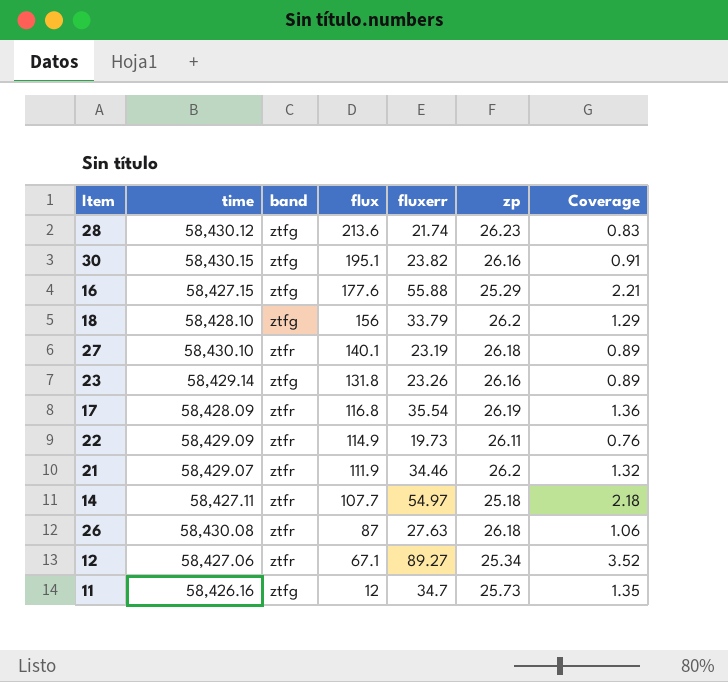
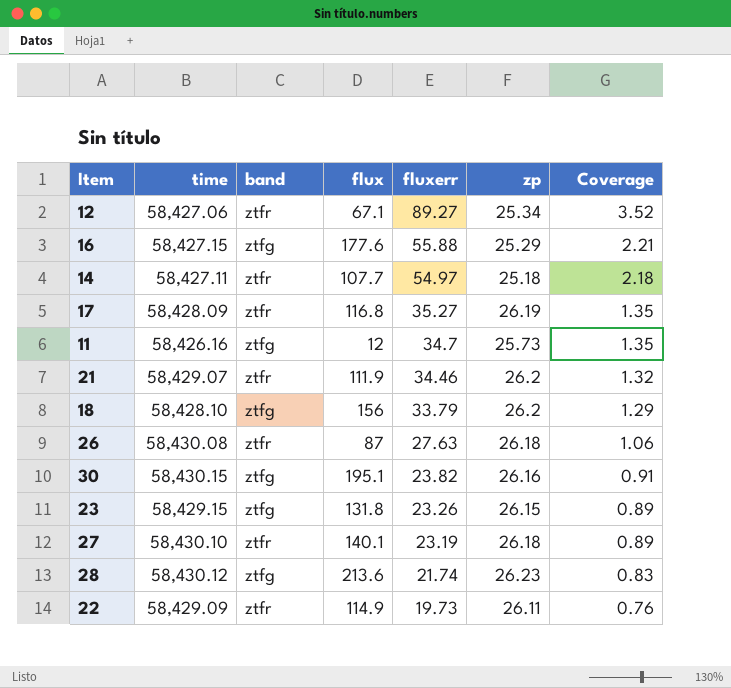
row order: flux descending -> fluxerr descending
17 | fluxerr: 35.54 -> 35.27
17 | Coverage: 1.36 -> 1.35
23 | time: 58,429.14 -> 58,429.15
23 | zp: 26.16 -> 26.15

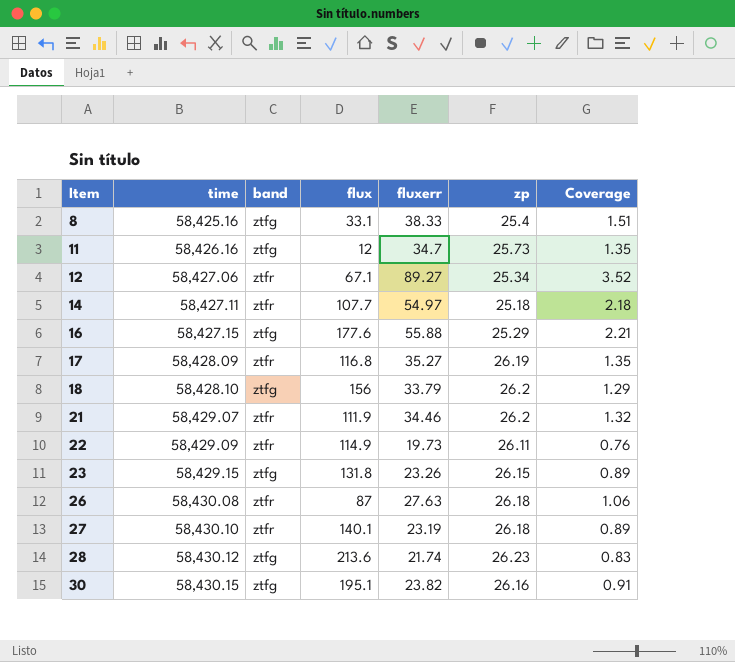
row order: fluxerr descending -> Item ascending
row 8: none -> 58,425.16 | ztfg | 33.1 | 38.33 | 25.4 | 1.51

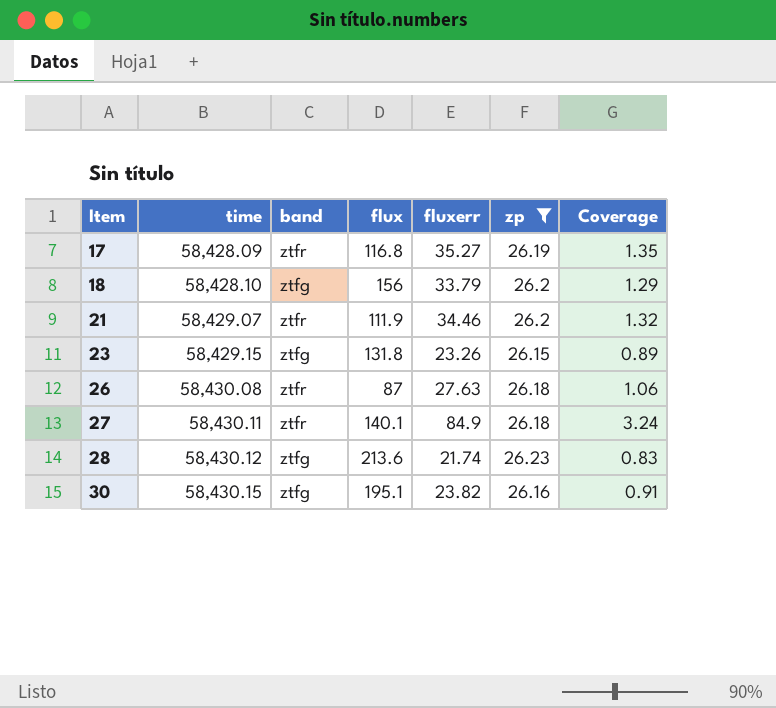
filter: none -> zp >= 26.15
27 | time: 58,430.10 -> 58,430.11
27 | fluxerr: 23.19 -> 84.9
27 | Coverage: 0.89 -> 3.24

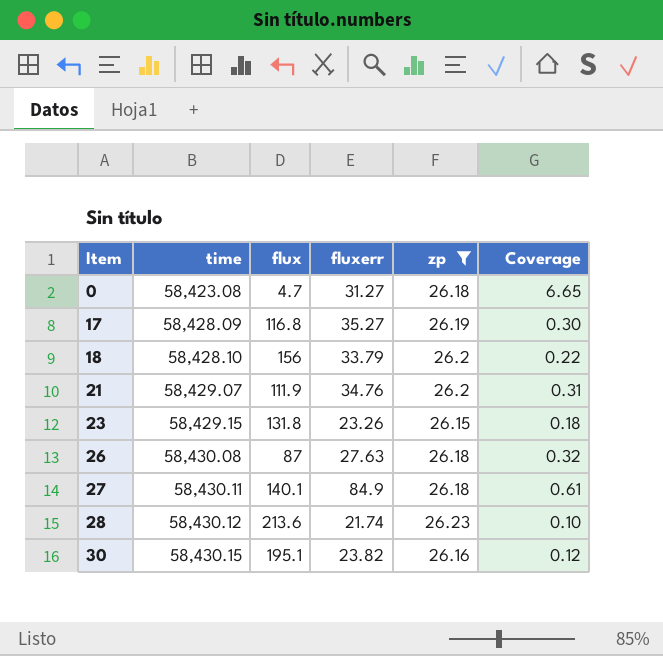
column band | position: 3 -> none
column Coverage | formula: [fluxerr] / [zp] -> [fluxerr] / [flux]
row 0: none -> 58,423.08 | 4.7 | 31.27 | 26.18 | 6.65
21 | fluxerr: 34.46 -> 34.76

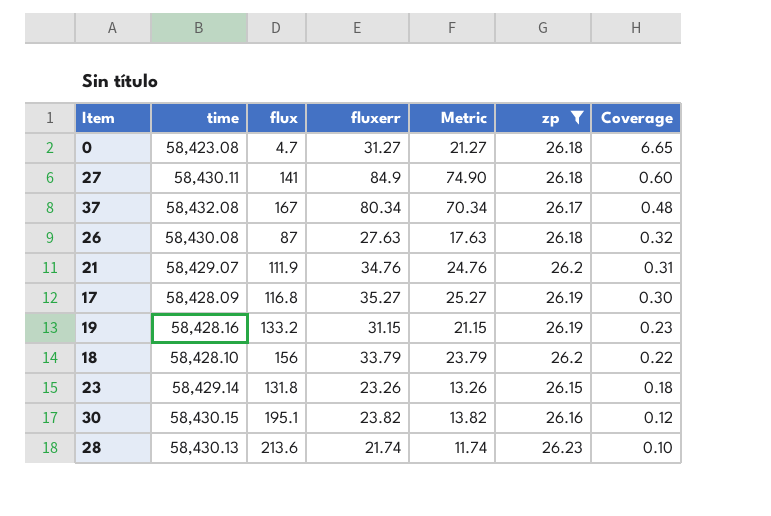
row order: Item ascending -> Coverage descending
column Metric | formula: none -> [fluxerr] - 10
27 | flux: 140.1 -> 141
27 | Coverage: 0.61 -> 0.60
row 37: none -> 58,432.08 | 167 | 80.34 | 70.34 | 26.17 | 0.48
row 19: none -> 58,428.16 | 133.2 | 31.15 | 21.15 | 26.19 | 0.23
23 | time: 58,429.15 -> 58,429.14
28 | time: 58,430.12 -> 58,430.13

